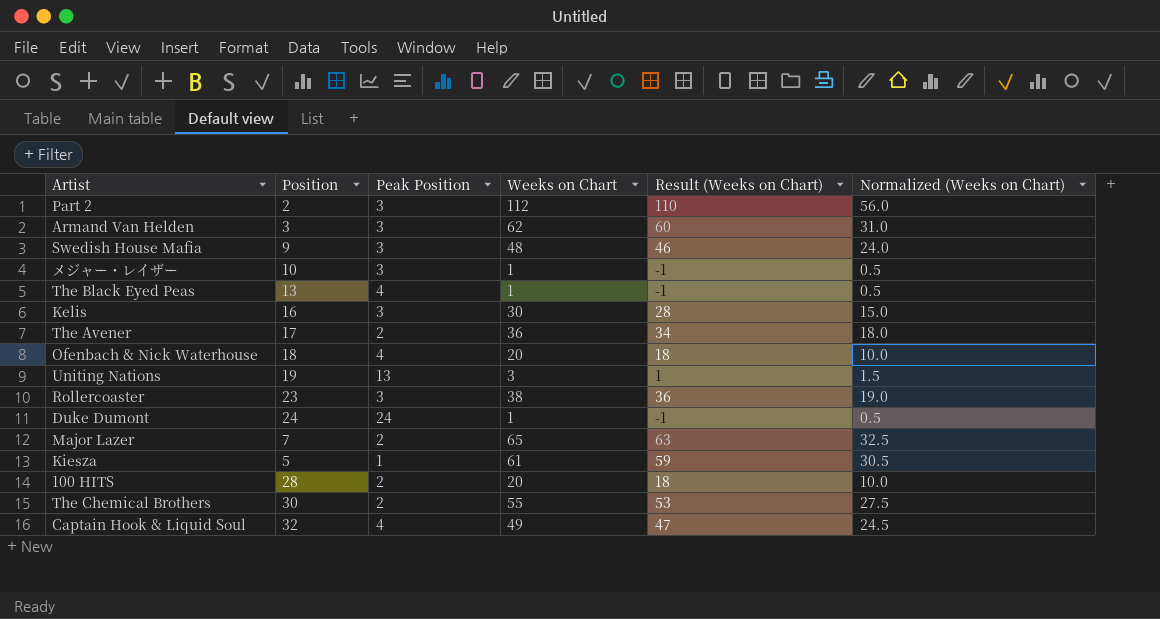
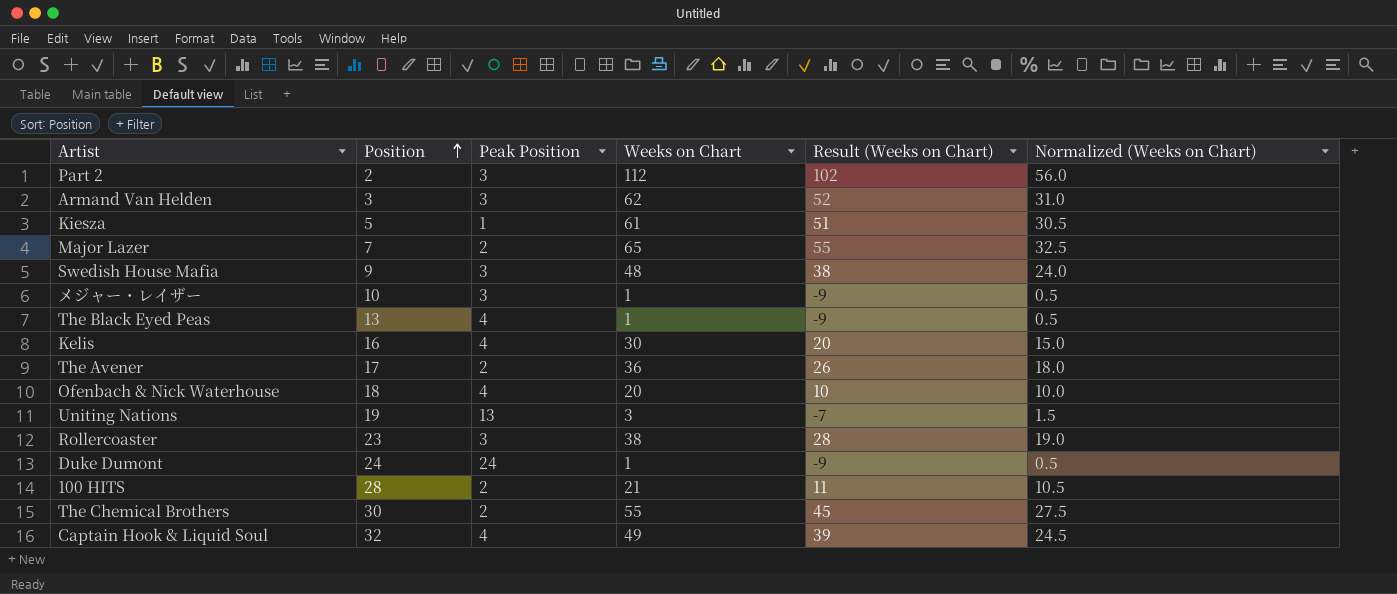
row order: none -> Position ascending
column Result (Weeks on Chart) | formula: [Weeks on Chart] - 2 -> [Weeks on Chart] - 10
Kelis | Peak Position: 3 -> 4
100 HITS | Weeks on Chart: 20 -> 21
100 HITS | Normalized (Weeks on Chart): 10.0 -> 10.5

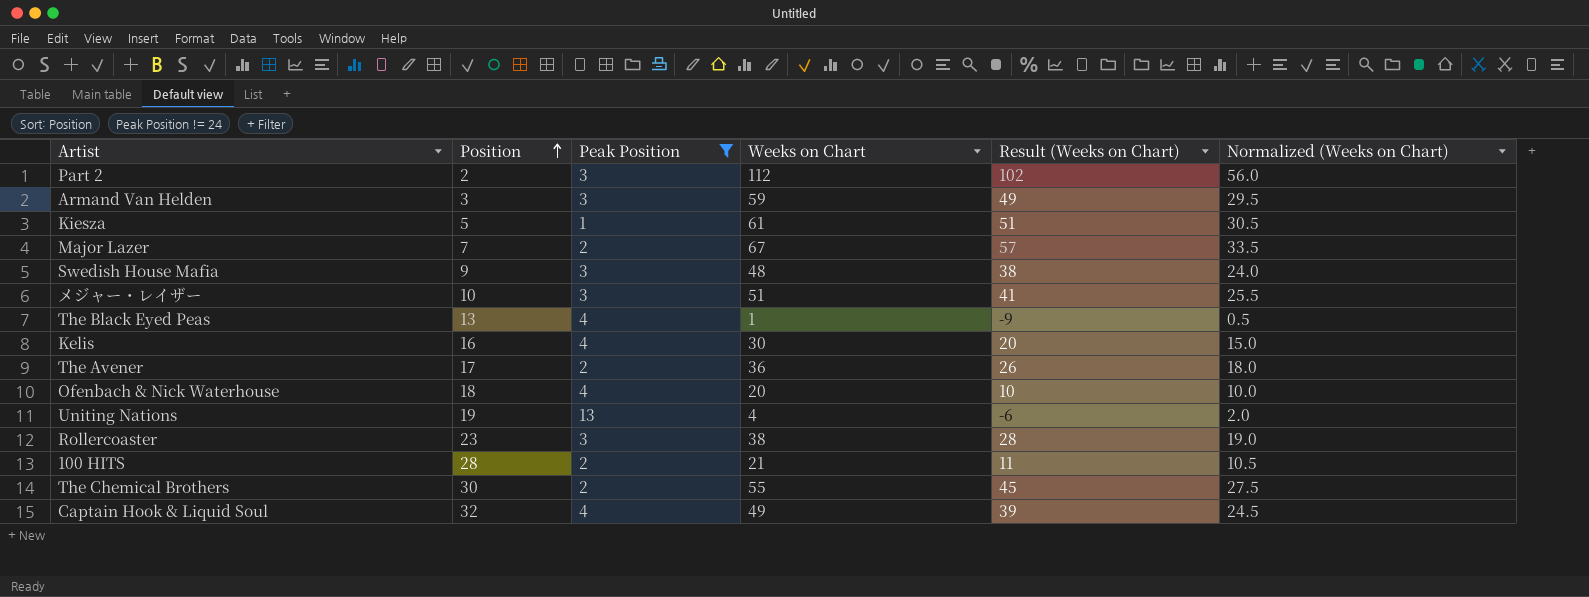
filter: none -> Peak Position != 24
Armand Van Helden | Weeks on Chart: 62 -> 59
Armand Van Helden | Result (Weeks on Chart): 52 -> 49
Armand Van Helden | Normalized (Weeks on Chart): 31.0 -> 29.5
Major Lazer | Weeks on Chart: 65 -> 67
Major Lazer | Result (Weeks on Chart): 55 -> 57
Major Lazer | Normalized (Weeks on Chart): 32.5 -> 33.5
メジャー・レイザー | Weeks on Chart: 1 -> 51
メジャー・レイザー | Result (Weeks on Chart): -9 -> 41
メジャー・レイザー | Normalized (Weeks on Chart): 0.5 -> 25.5
Uniting Nations | Weeks on Chart: 3 -> 4
Uniting Nations | Result (Weeks on Chart): -7 -> -6
Uniting Nations | Normalized (Weeks on Chart): 1.5 -> 2.0

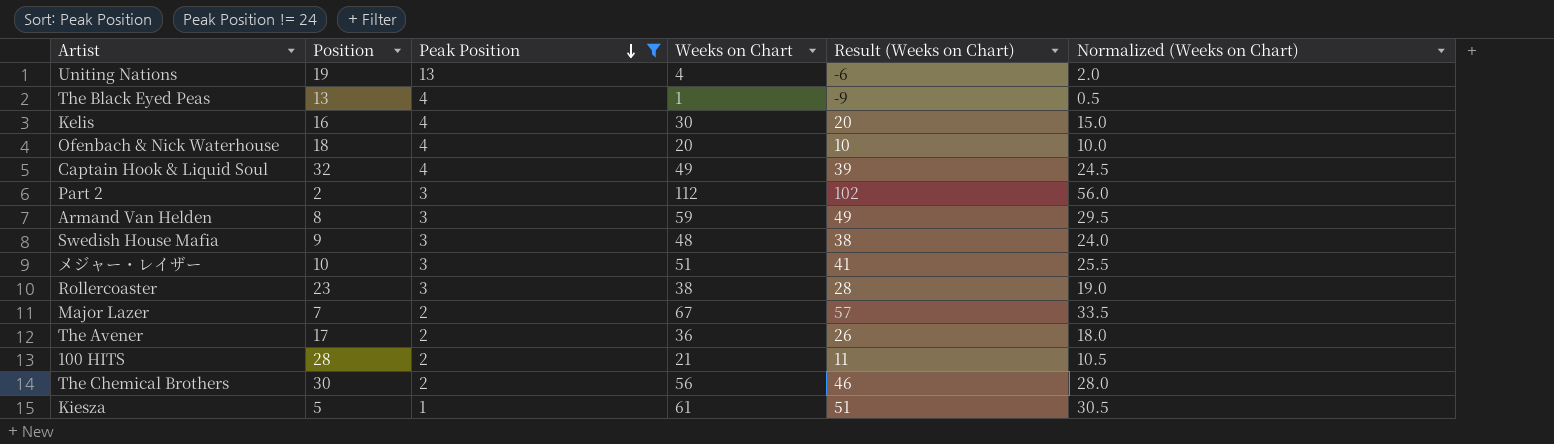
row order: Position ascending -> Peak Position descending
Armand Van Helden | Position: 3 -> 8
The Chemical Brothers | Weeks on Chart: 55 -> 56
The Chemical Brothers | Result (Weeks on Chart): 45 -> 46
The Chemical Brothers | Normalized (Weeks on Chart): 27.5 -> 28.0

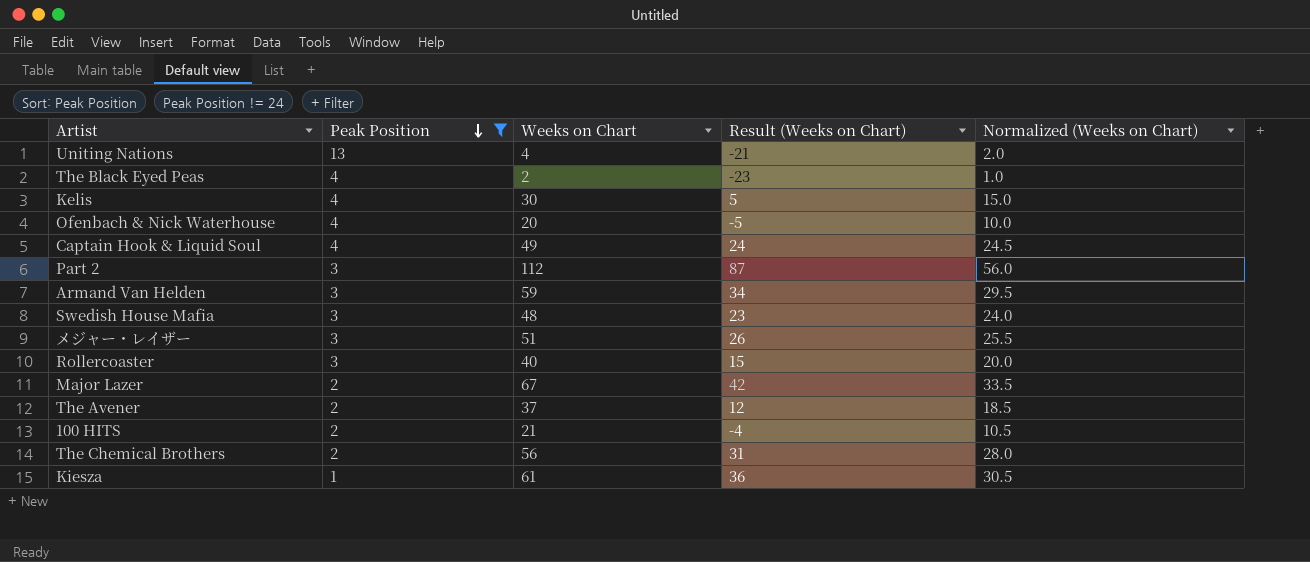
column Position | position: 2 -> none
column Result (Weeks on Chart) | formula: [Weeks on Chart] - 10 -> [Weeks on Chart] - 25
The Black Eyed Peas | Weeks on Chart: 1 -> 2
The Black Eyed Peas | Normalized (Weeks on Chart): 0.5 -> 1.0
Rollercoaster | Weeks on Chart: 38 -> 40
Rollercoaster | Normalized (Weeks on Chart): 19.0 -> 20.0
The Avener | Weeks on Chart: 36 -> 37
The Avener | Normalized (Weeks on Chart): 18.0 -> 18.5

